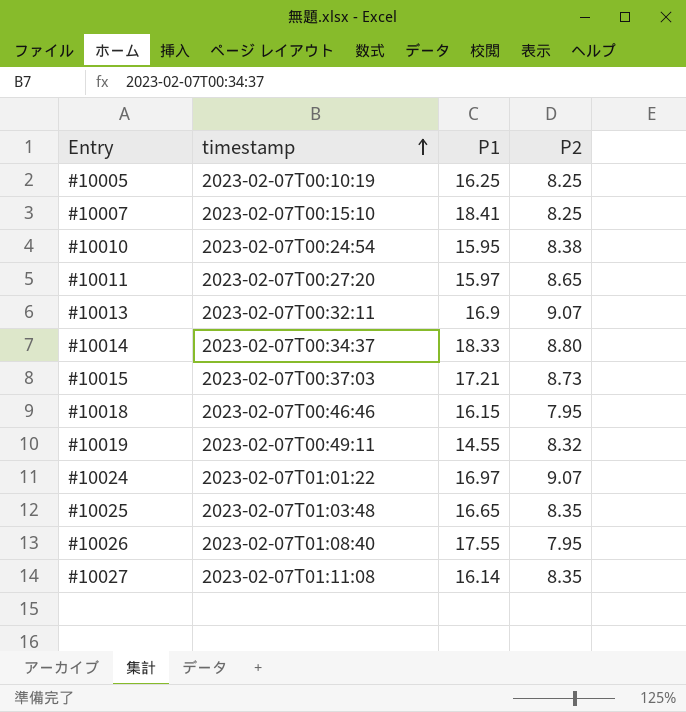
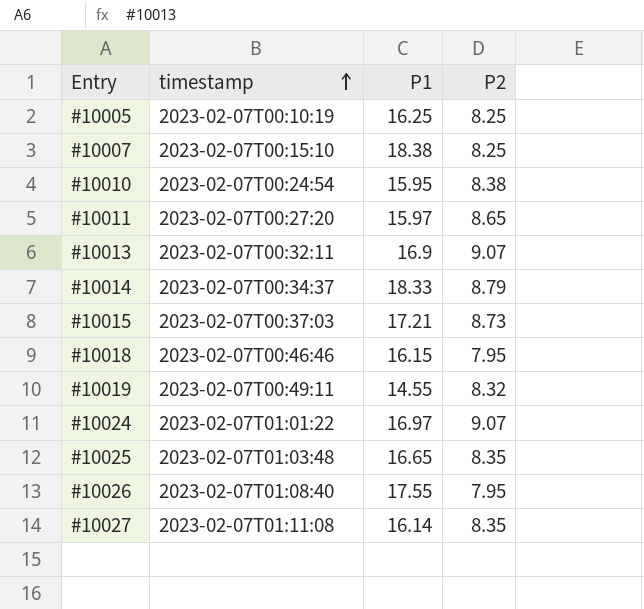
#10007 | P1: 18.41 -> 18.38
#10014 | P2: 8.80 -> 8.79

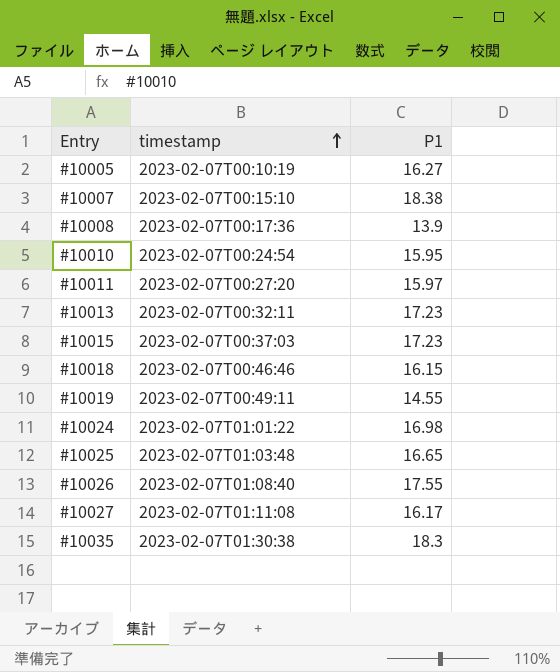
column P2 | position: 4 -> none
row #10014: 2023-02-07T00:34:37 | 18.33 | 8.79 -> none
#10005 | P1: 16.25 -> 16.27
row #10008: none -> 2023-02-07T00:17:36 | 13.9
#10013 | P1: 16.9 -> 17.23
#10015 | P1: 17.21 -> 17.23
#10024 | P1: 16.97 -> 16.98
#10027 | P1: 16.14 -> 16.17
row #10035: none -> 2023-02-07T01:30:38 | 18.3

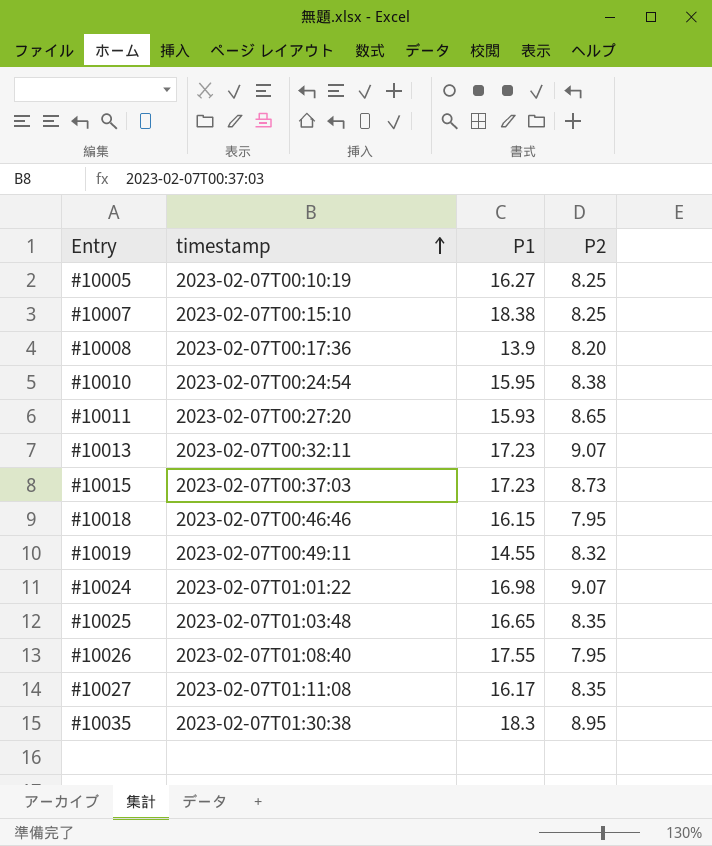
column P2 | position: none -> 4
#10011 | P1: 15.97 -> 15.93

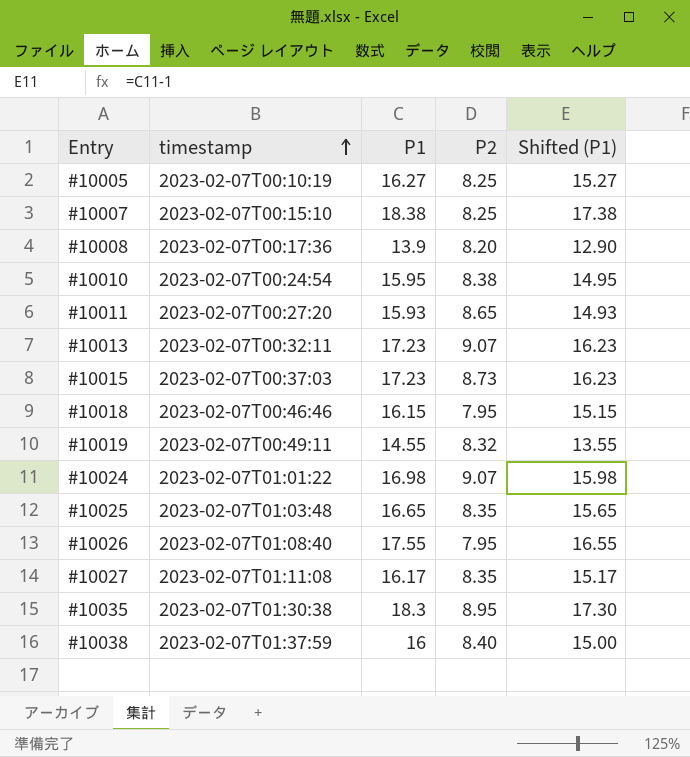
column Shifted (P1) | formula: none -> [P1] - 1
row #10038: none -> 2023-02-07T01:37:59 | 16 | 8.40 | 15.00

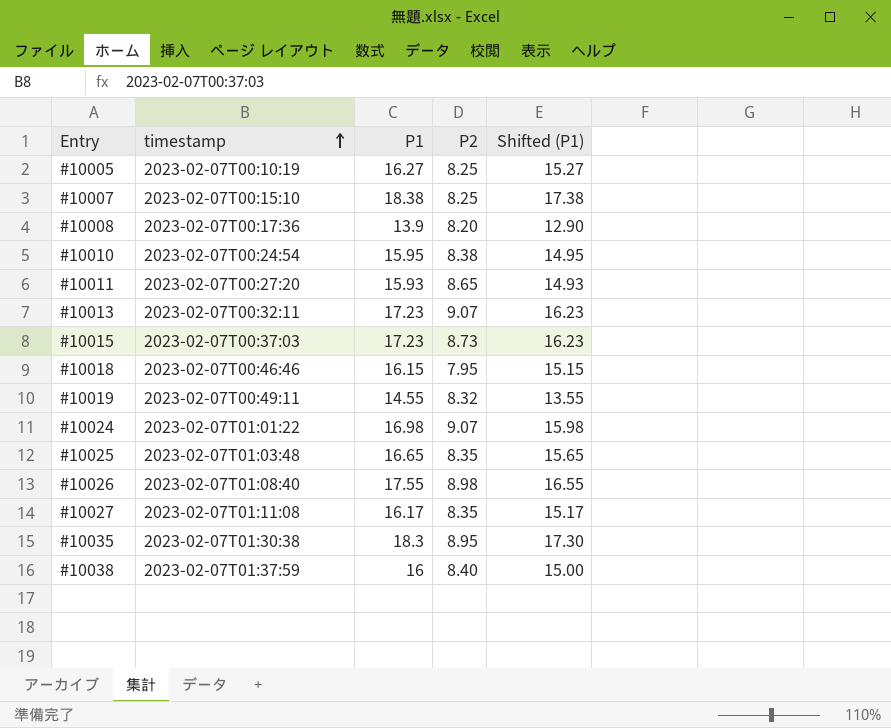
#10026 | P2: 7.95 -> 8.98

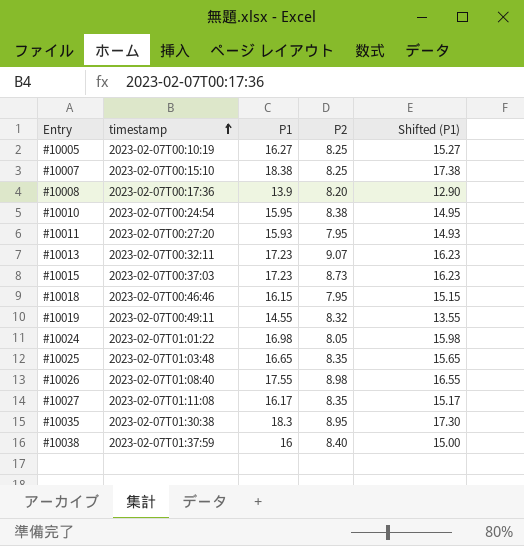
#10011 | P2: 8.65 -> 7.95
#10024 | P2: 9.07 -> 8.05

